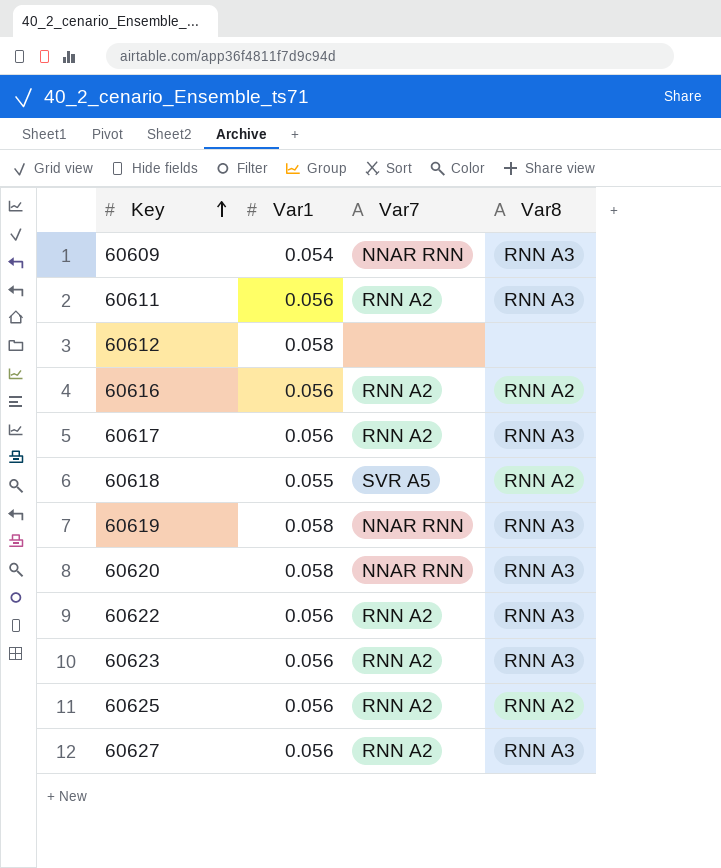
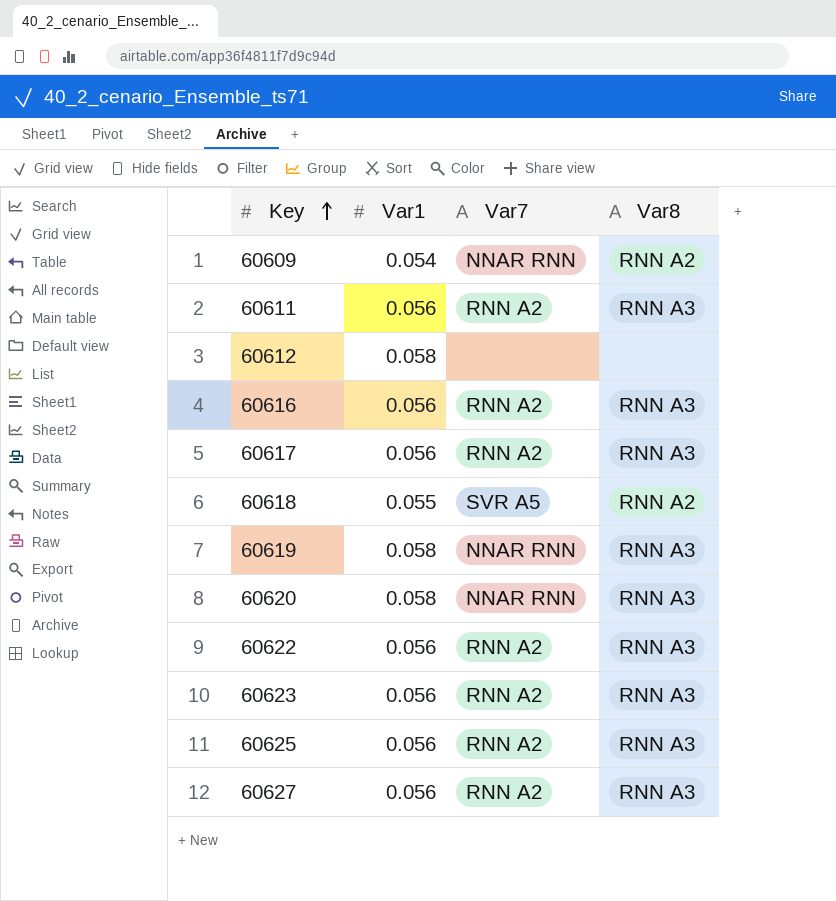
60609 | Var8: RNN A3 -> RNN A2
60616 | Var8: RNN A2 -> RNN A3
60625 | Var8: RNN A2 -> RNN A3

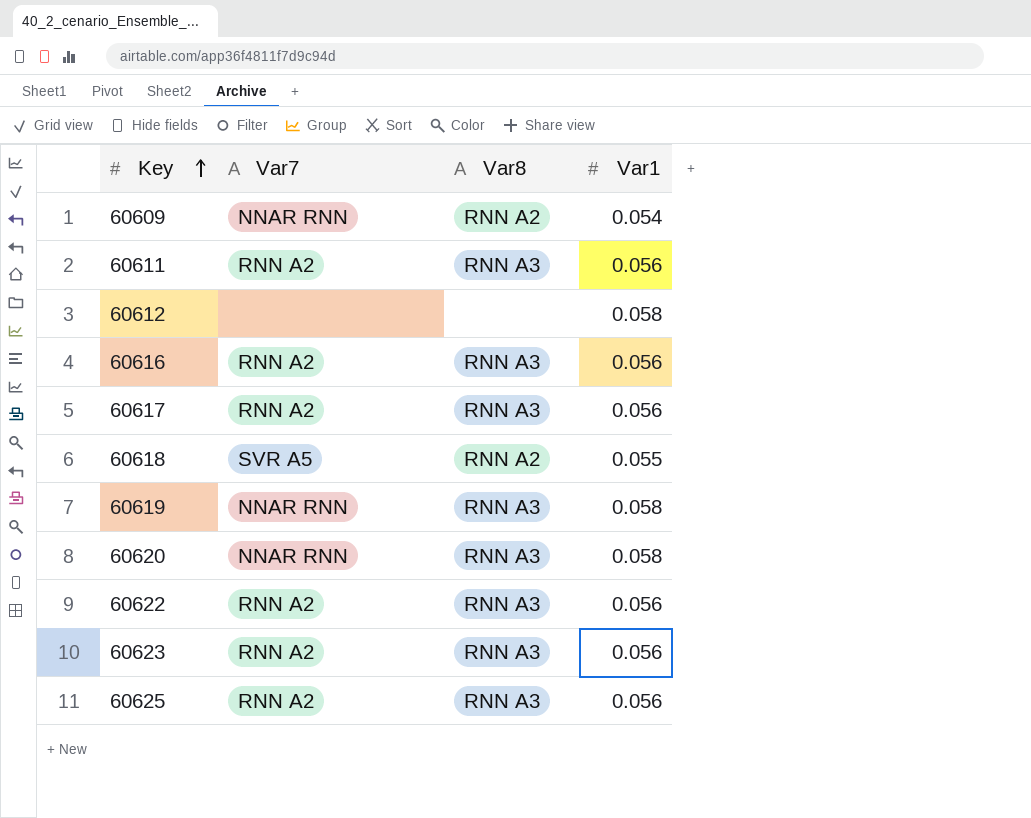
column Var1 | position: 2 -> 4
row 60627: 0.056 | RNN A2 | RNN A3 -> none

